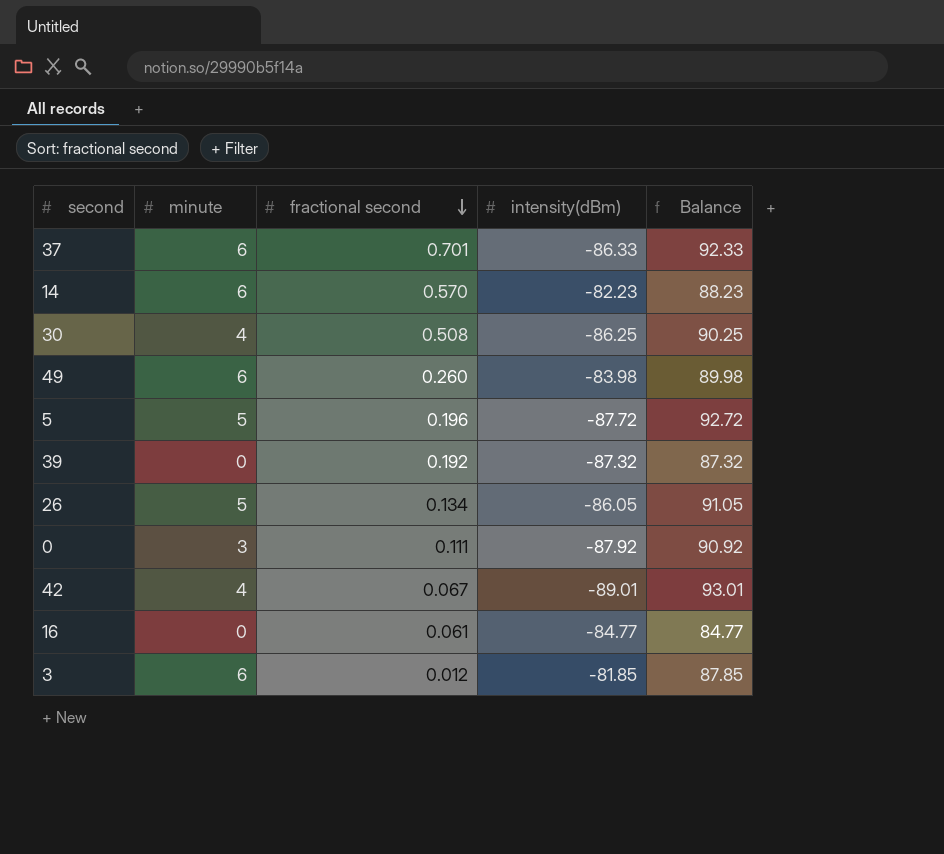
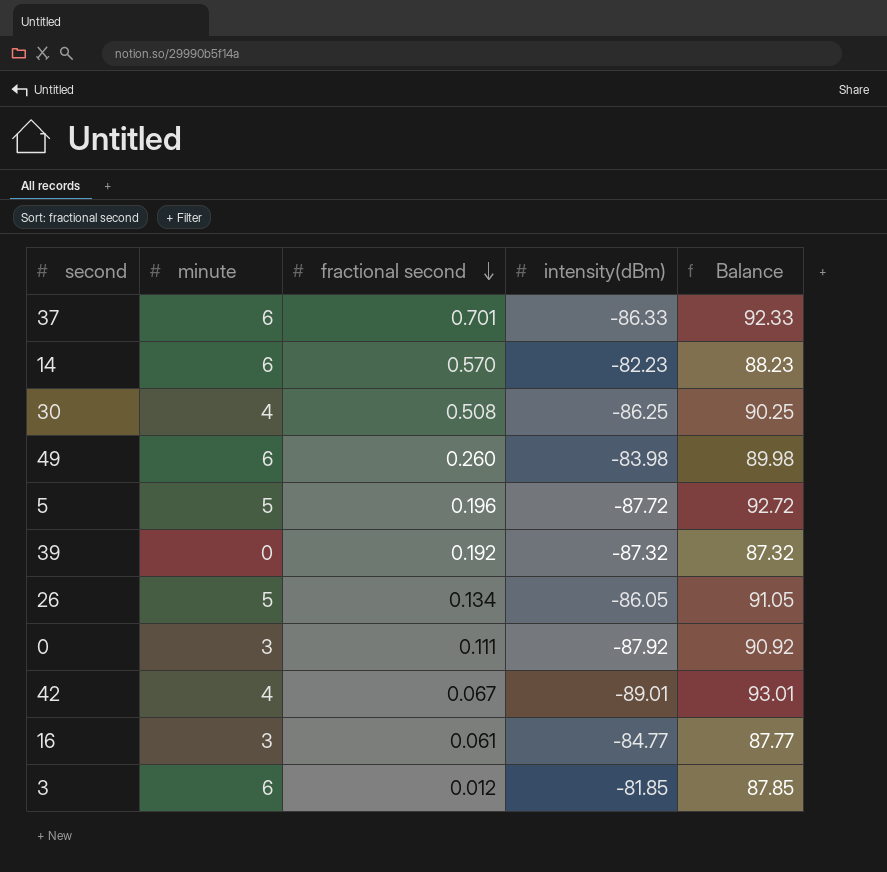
16 | minute: 0 -> 3
16 | Balance: 84.77 -> 87.77

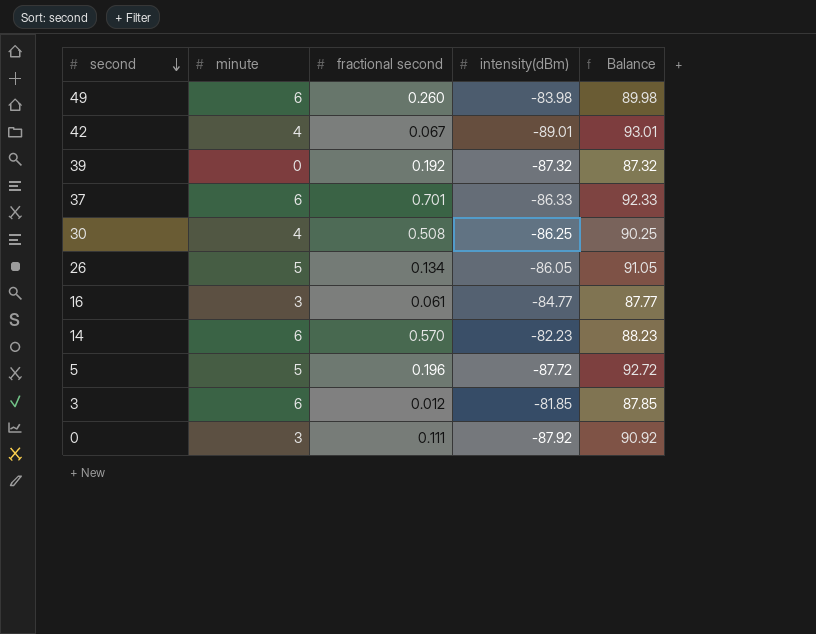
row order: fractional second descending -> second descending

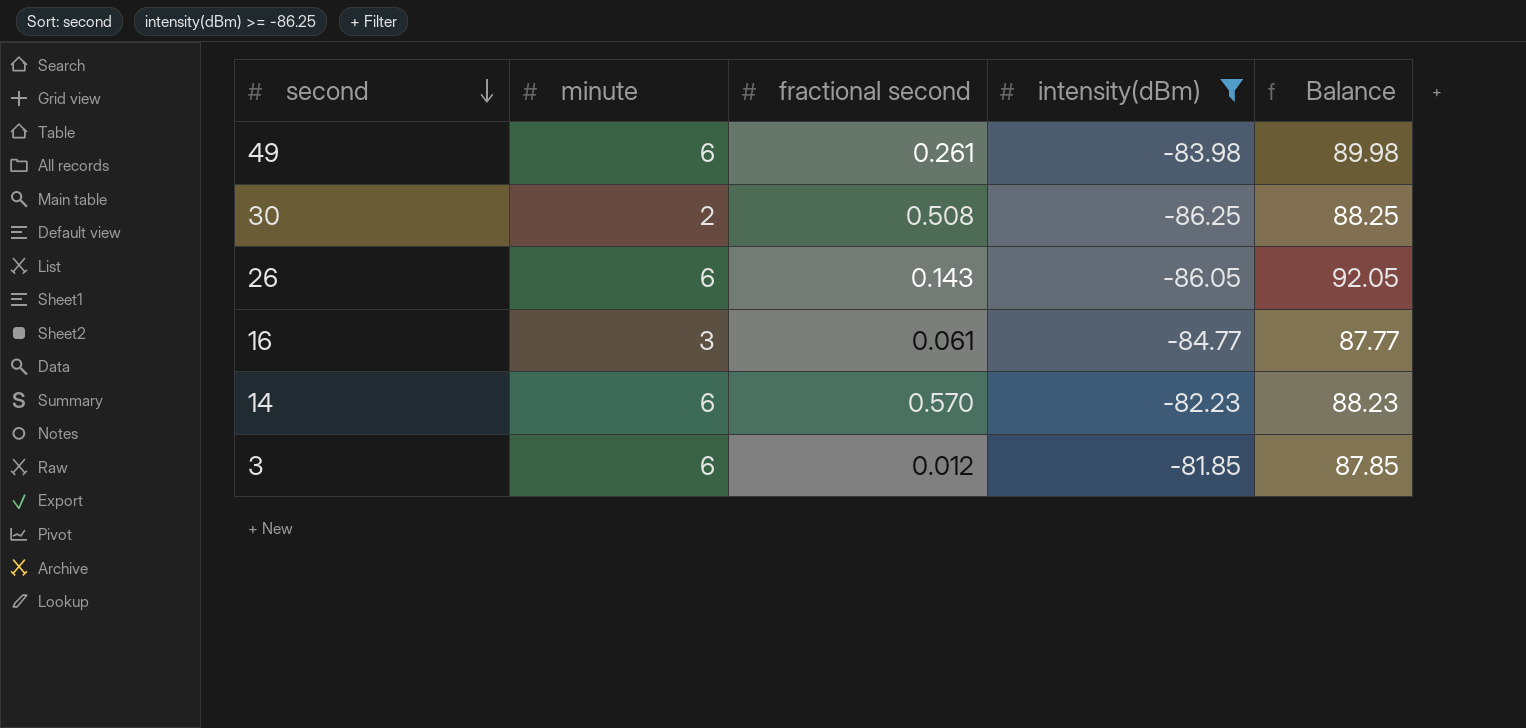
filter: none -> intensity(dBm) >= -86.25
49 | fractional second: 0.260 -> 0.261
30 | minute: 4 -> 2
30 | Balance: 90.25 -> 88.25
26 | minute: 5 -> 6
26 | fractional second: 0.134 -> 0.143
26 | Balance: 91.05 -> 92.05

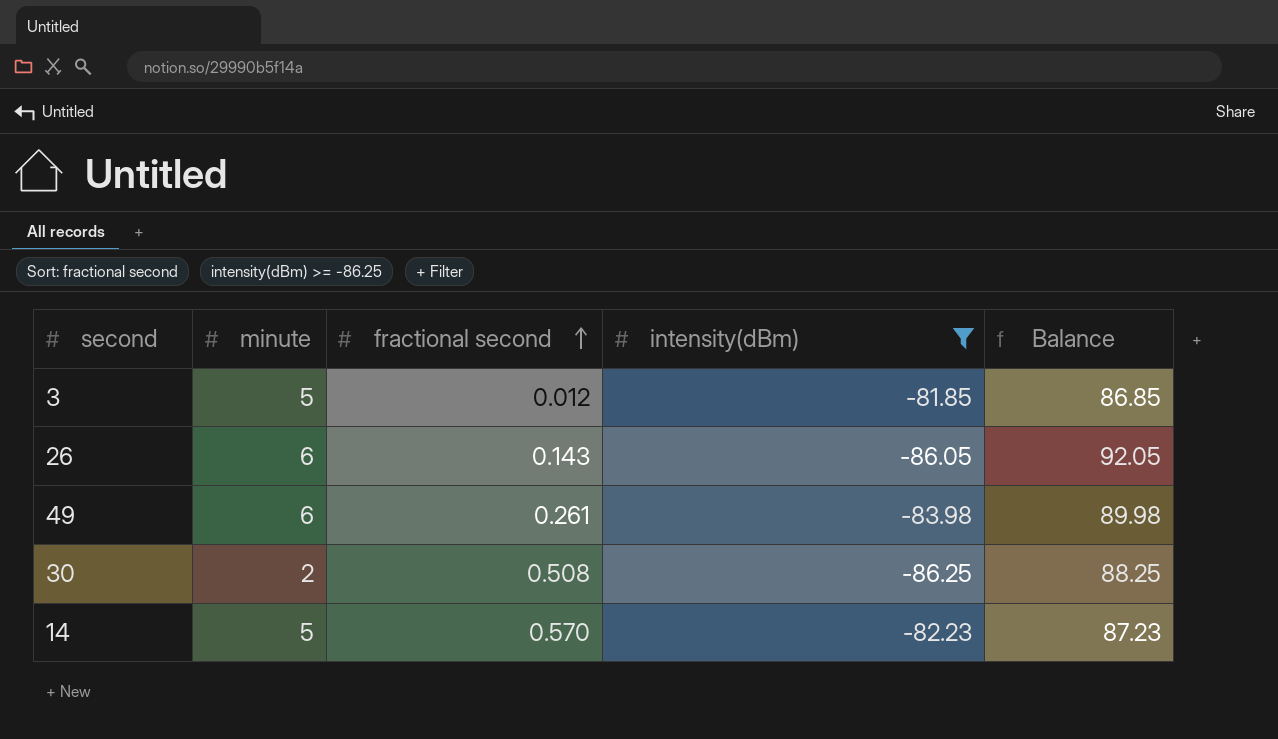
row order: second descending -> fractional second ascending
row 16: 3 | 0.061 | -84.77 | 87.77 -> none
3 | minute: 6 -> 5
3 | Balance: 87.85 -> 86.85
14 | minute: 6 -> 5
14 | Balance: 88.23 -> 87.23

